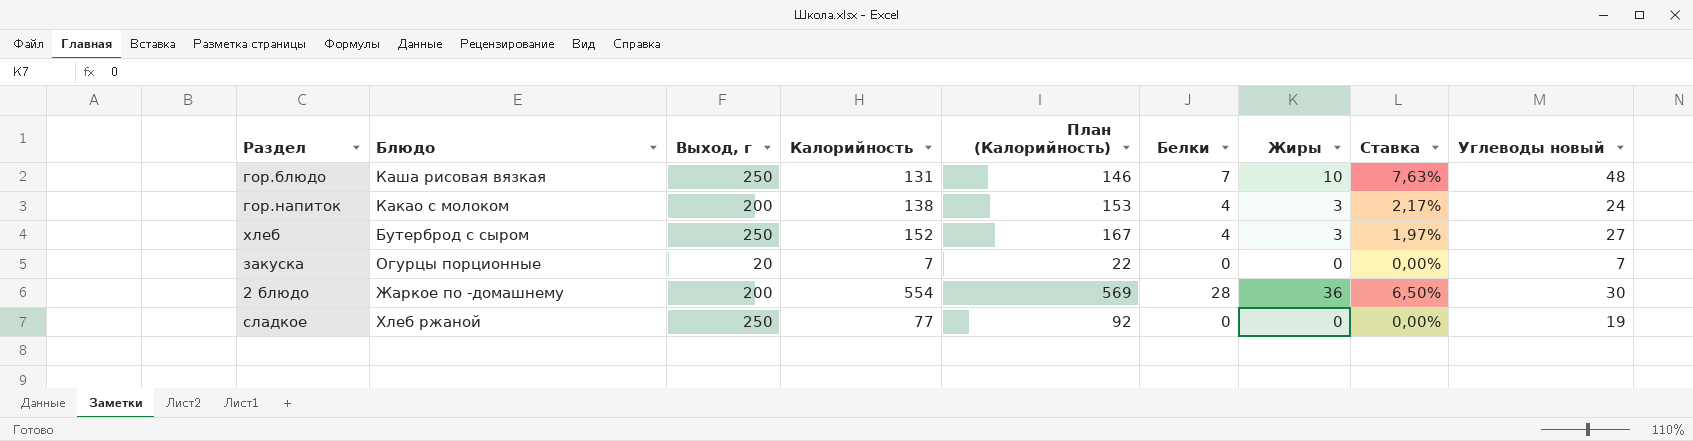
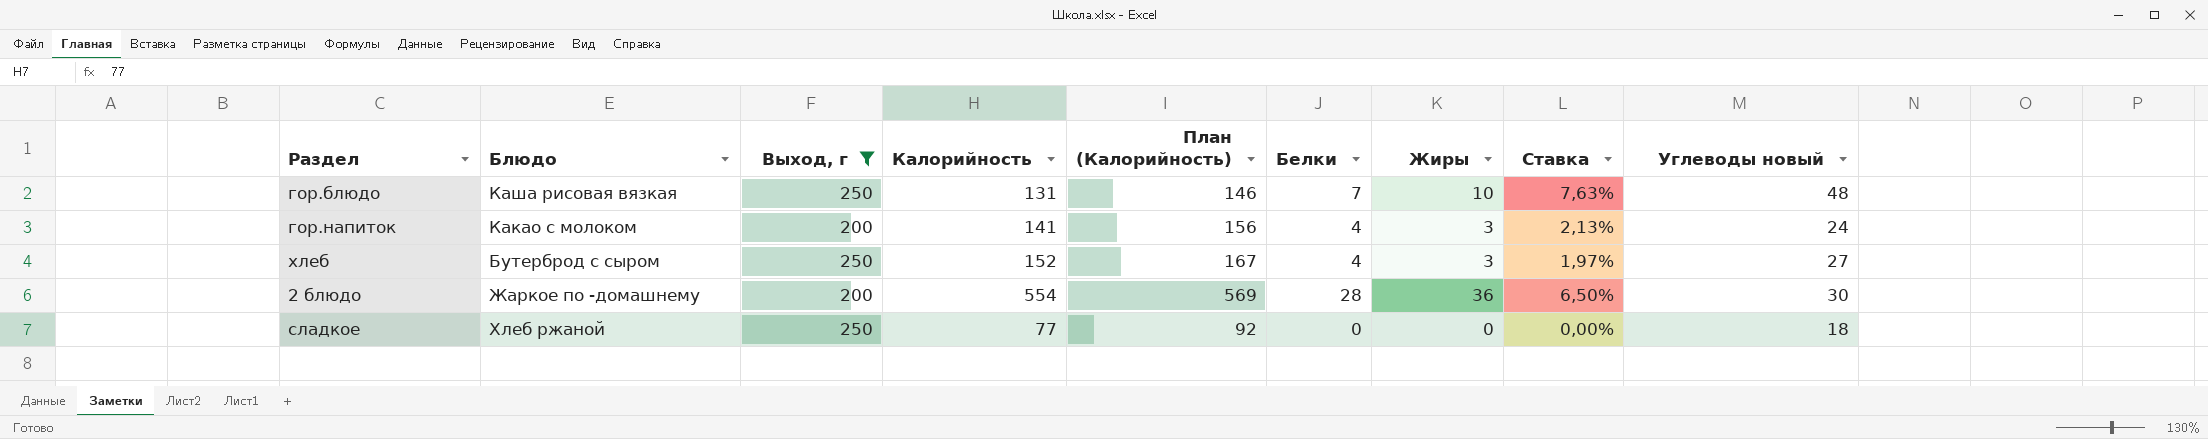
filter: none -> Выход, г != 20
гор.напиток | Калорийность: 138 -> 141
гор.напиток | План (Калорийность): 153 -> 156
гор.напиток | Ставка: 2,17% -> 2,13%
сладкое | Углеводы новый: 19 -> 18

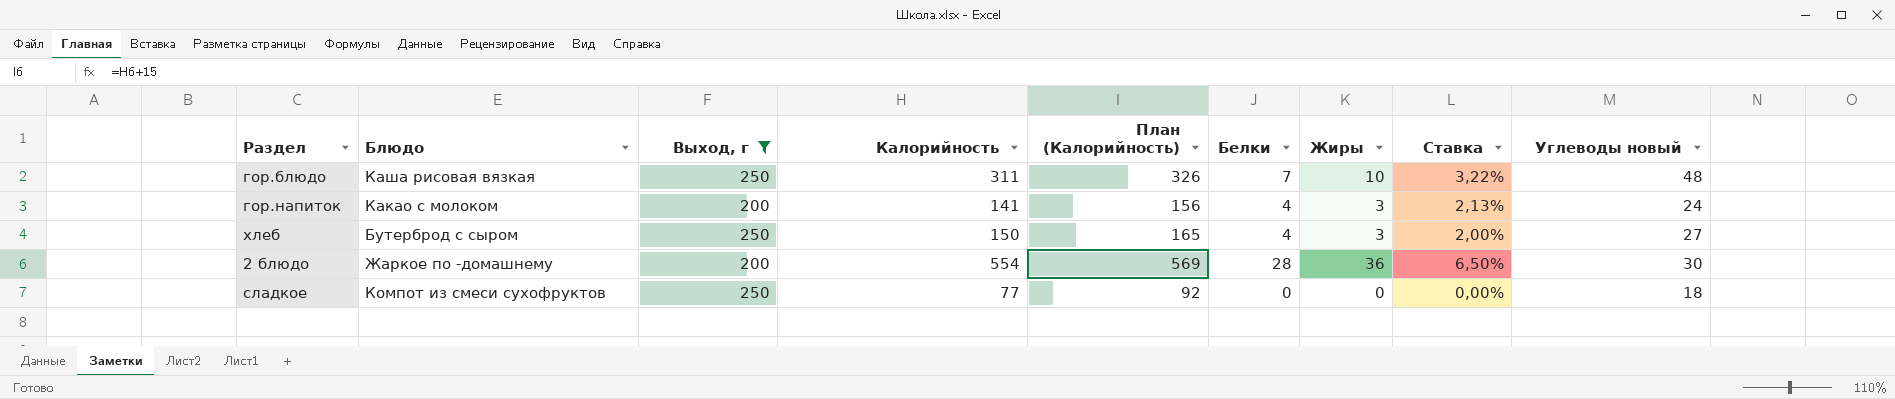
гор.блюдо | Калорийность: 131 -> 311
гор.блюдо | План (Калорийность): 146 -> 326
гор.блюдо | Ставка: 7,63% -> 3,22%
хлеб | Калорийность: 152 -> 150
хлеб | План (Калорийность): 167 -> 165
хлеб | Ставка: 1,97% -> 2,00%
сладкое | Блюдо: Хлеб ржаной -> Компот из смеси сухофруктов

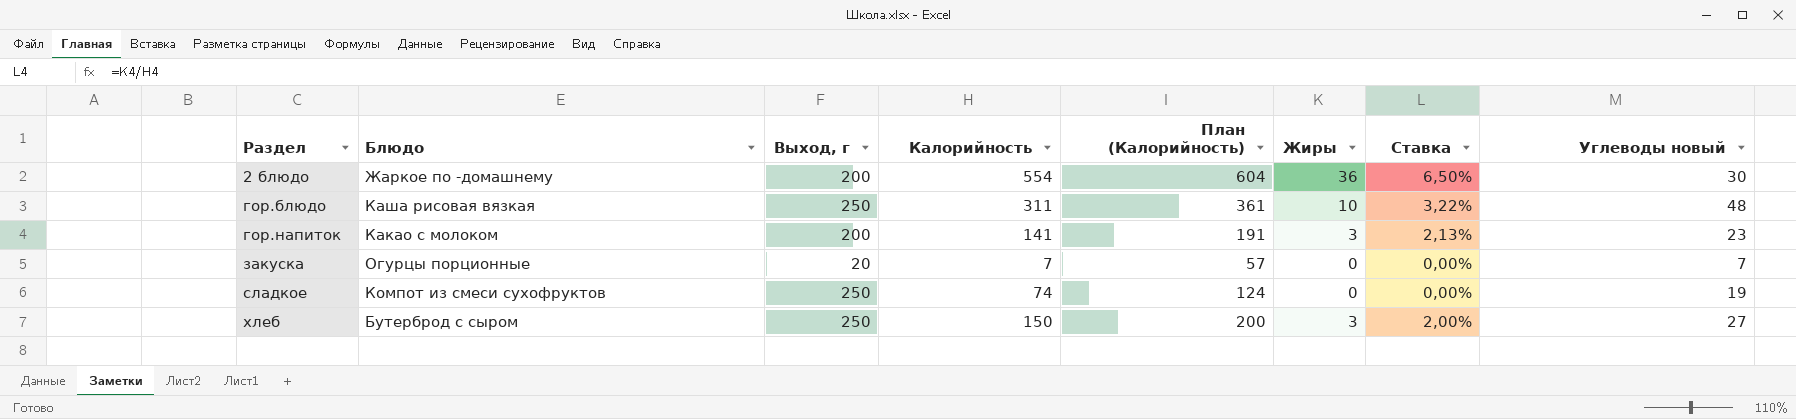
filter: Выход, г != 20 -> none
row order: none -> Раздел ascending
column Белки | position: 6 -> none
column План (Калорийность) | formula: [Калорийность] + 15 -> [Калорийность] + 50
гор.напиток | Углеводы новый: 24 -> 23
сладкое | Калорийность: 77 -> 74
сладкое | Углеводы новый: 18 -> 19

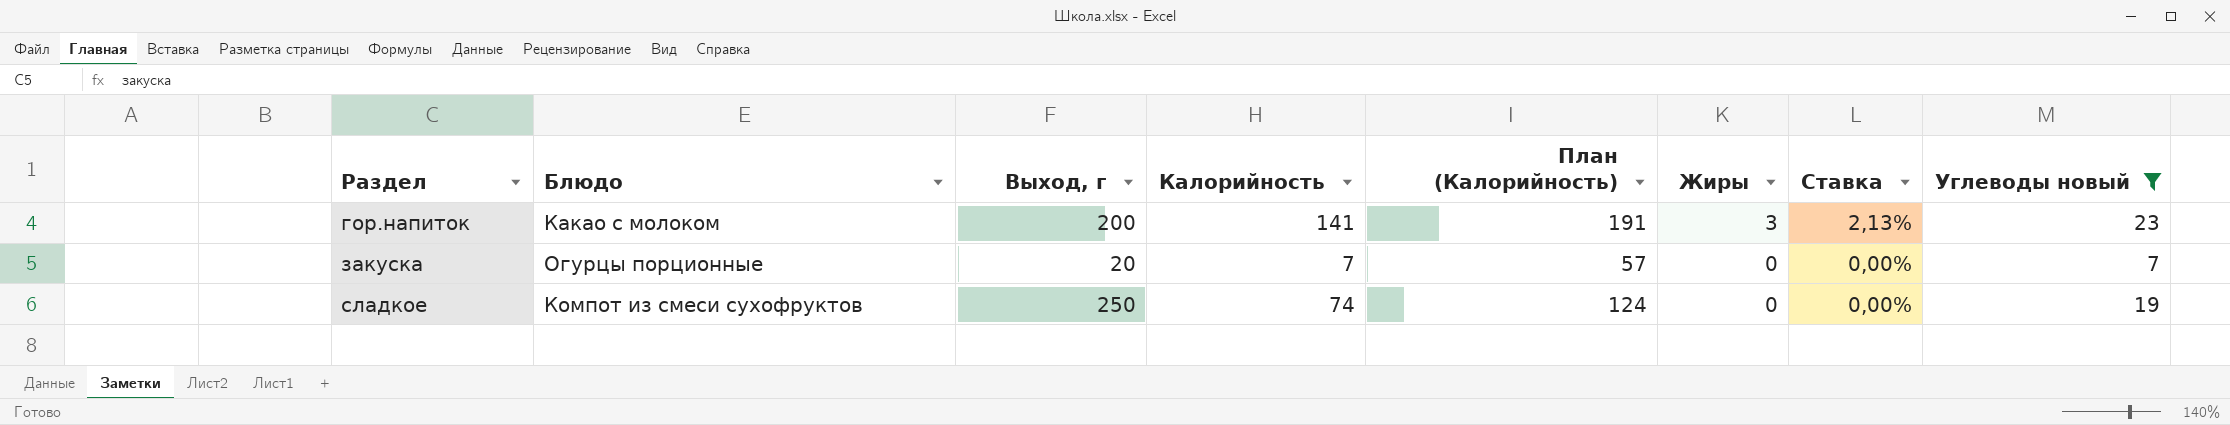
filter: none -> Углеводы новый <= 23

